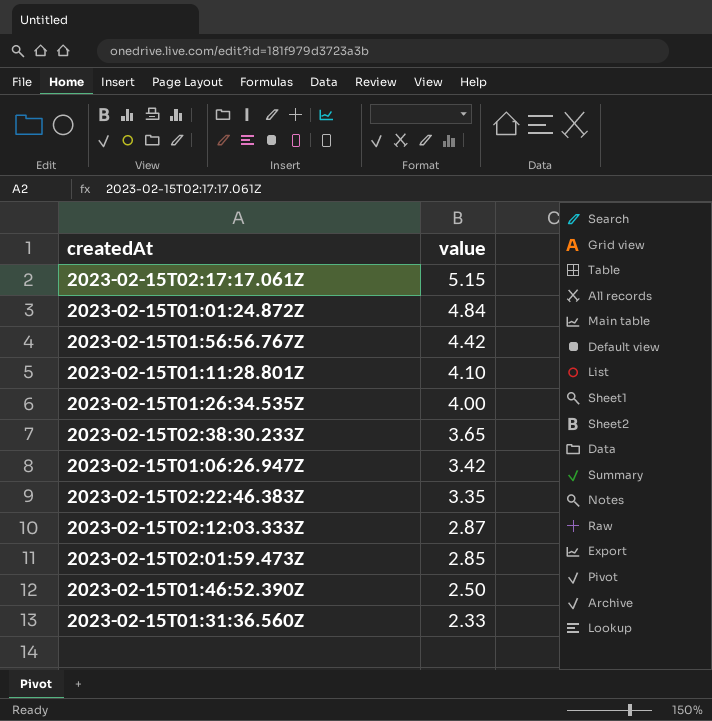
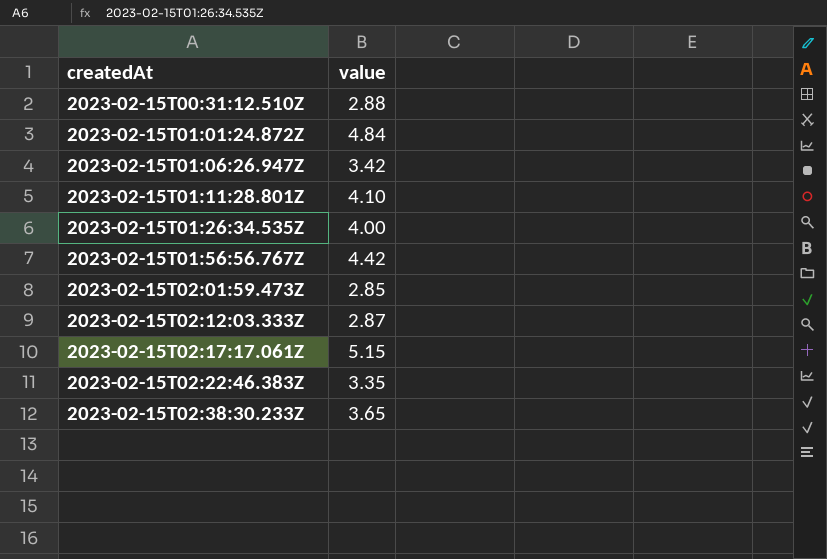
row order: value descending -> createdAt ascending
row 2023-02-15T01:46:52.390Z: 2.50 -> none
row 2023-02-15T01:31:36.560Z: 2.33 -> none
row 2023-02-15T00:31:12.510Z: none -> 2.88

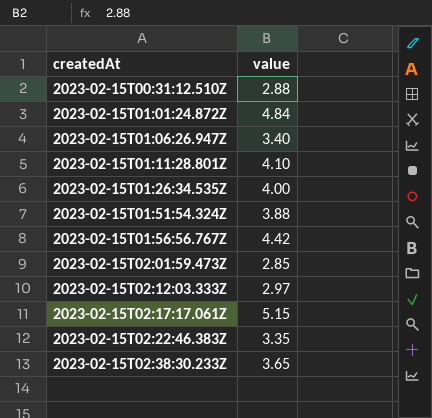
2023-02-15T01:06:26.947Z | value: 3.42 -> 3.40
row 2023-02-15T01:51:54.324Z: none -> 3.88
2023-02-15T02:12:03.333Z | value: 2.87 -> 2.97

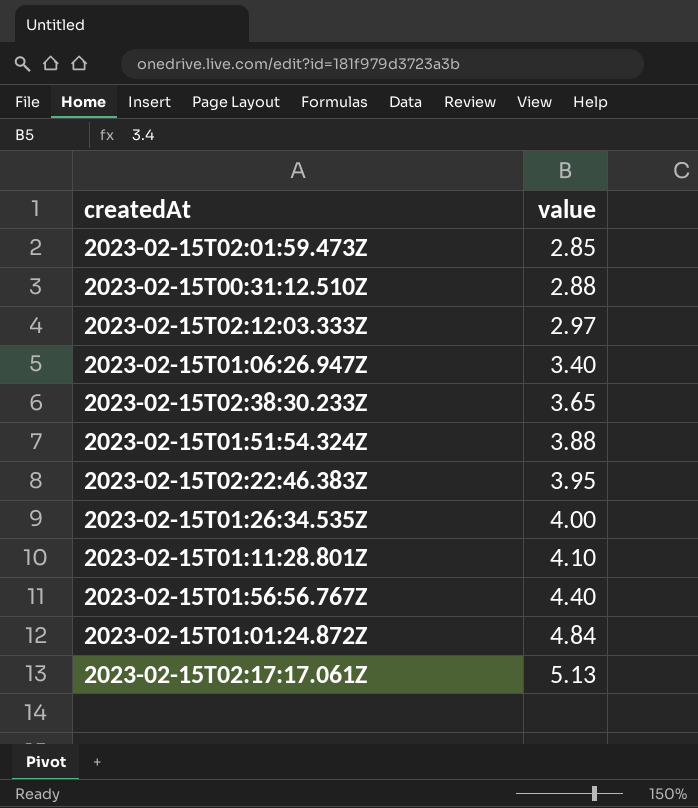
row order: createdAt ascending -> value ascending
2023-02-15T02:22:46.383Z | value: 3.35 -> 3.95
2023-02-15T01:56:56.767Z | value: 4.42 -> 4.40
2023-02-15T02:17:17.061Z | value: 5.15 -> 5.13

